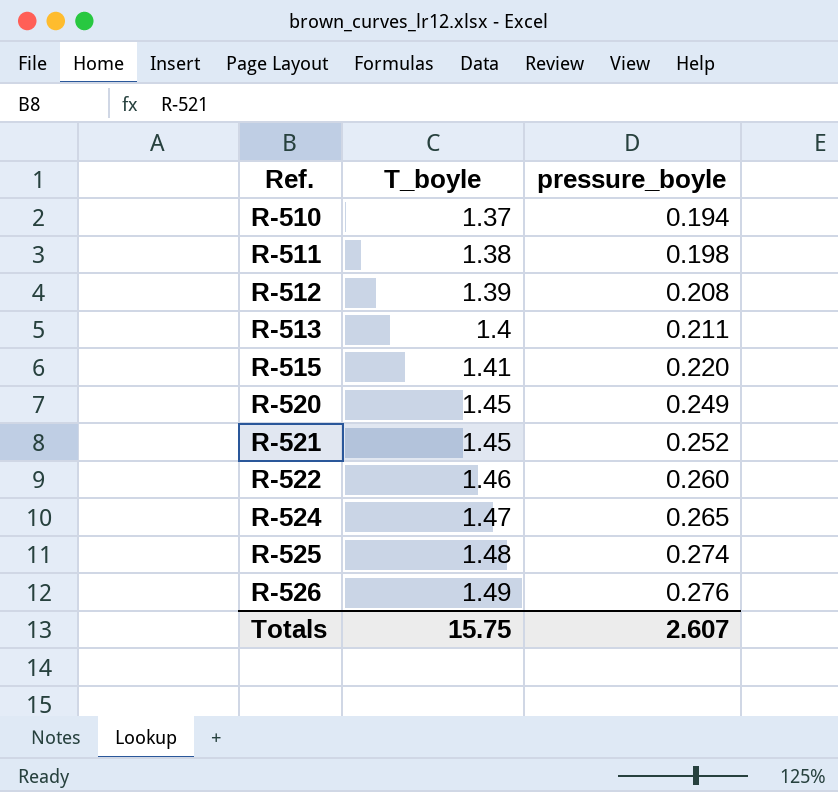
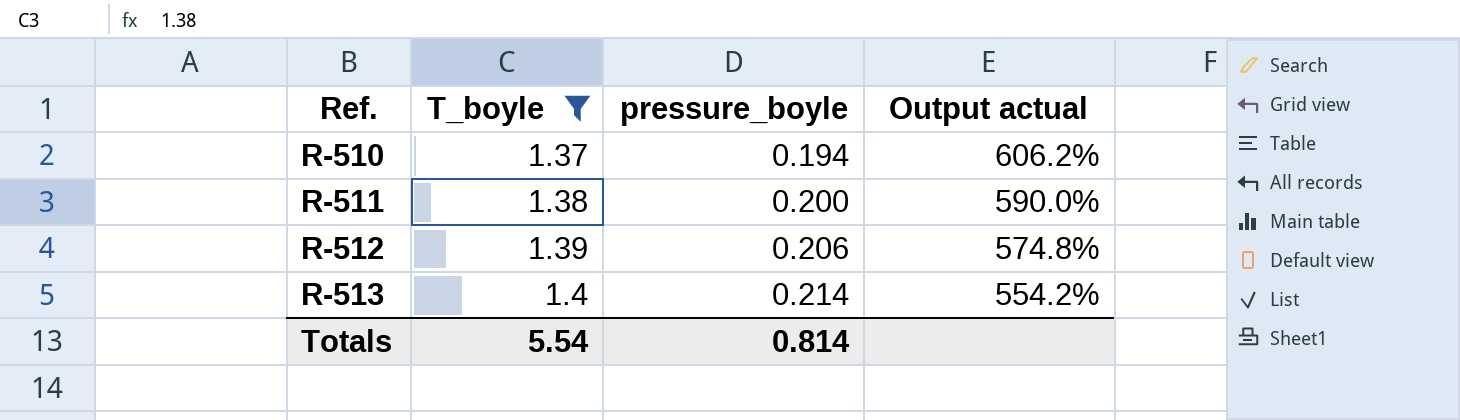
filter: none -> T_boyle <= 1.4
column Output actual | formula: none -> ([T_boyle] - [pressure_boyle]) / [pressure_boyle]
R-511 | pressure_boyle: 0.198 -> 0.200
R-512 | pressure_boyle: 0.208 -> 0.206
R-513 | pressure_boyle: 0.211 -> 0.214
Totals | T_boyle: 15.75 -> 5.54
Totals | pressure_boyle: 2.607 -> 0.814

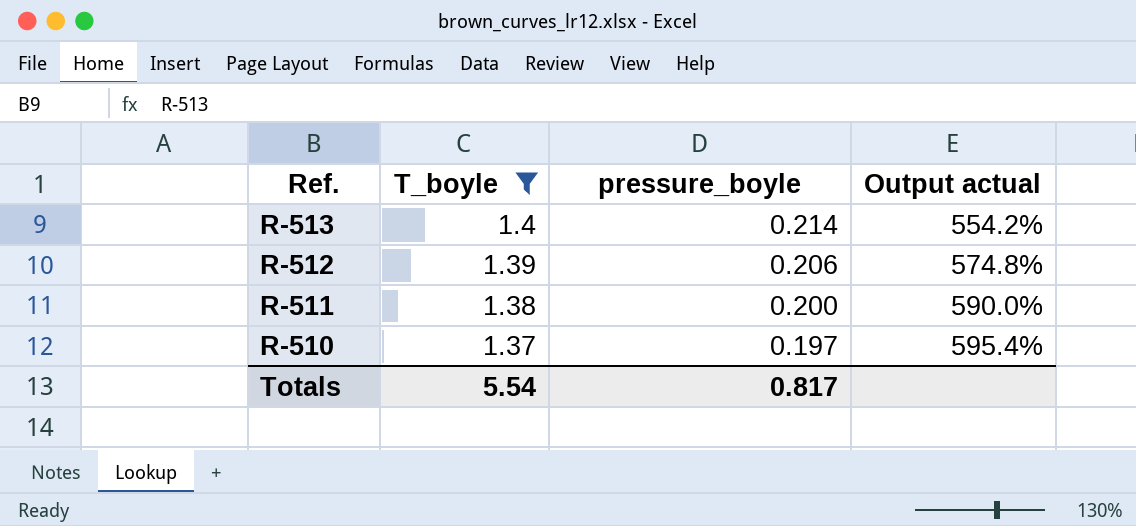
row order: Ref. ascending -> Ref. descending
R-510 | pressure_boyle: 0.194 -> 0.197
R-510 | Output actual: 606.2% -> 595.4%
Totals | pressure_boyle: 0.814 -> 0.817

